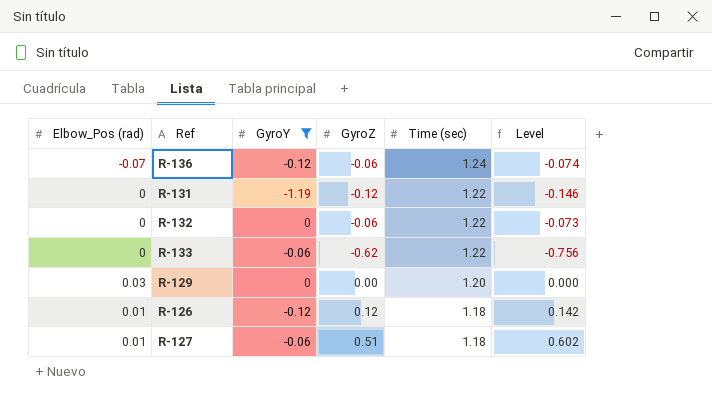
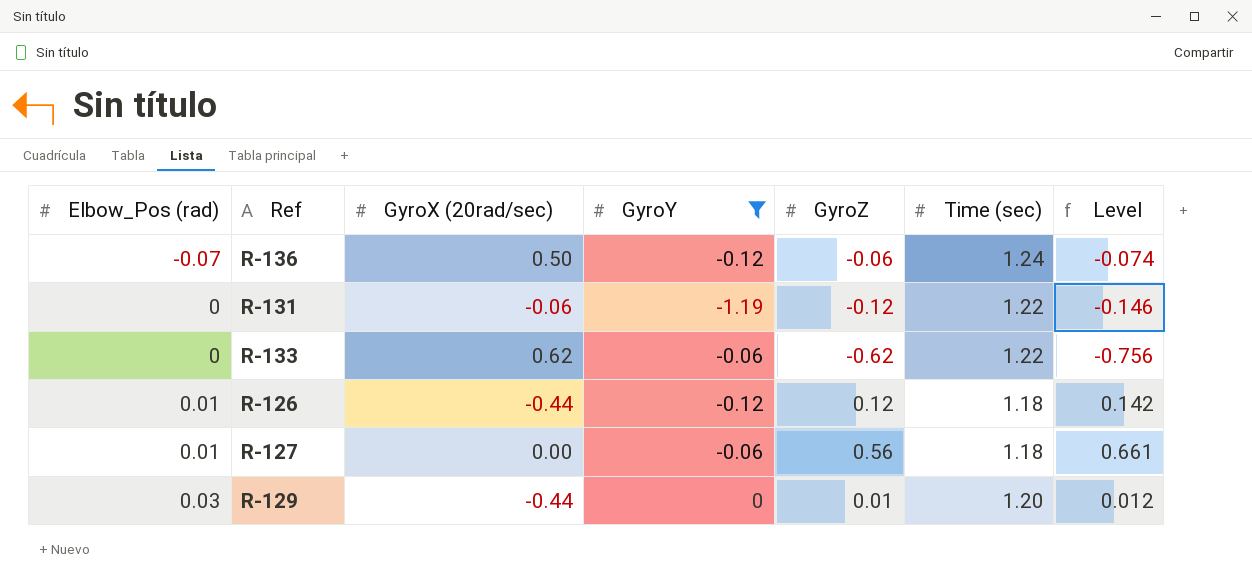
row order: Time (sec) descending -> Elbow_Pos (rad) ascending
column GyroX (20rad/sec) | position: none -> 3
row R-132: 0 | 0 | -0.06 | 1.22 | -0.073 -> none
R-127 | GyroZ: 0.51 -> 0.56
R-127 | Level: 0.602 -> 0.661
R-129 | GyroZ: 0.00 -> 0.01
R-129 | Level: 0.000 -> 0.012

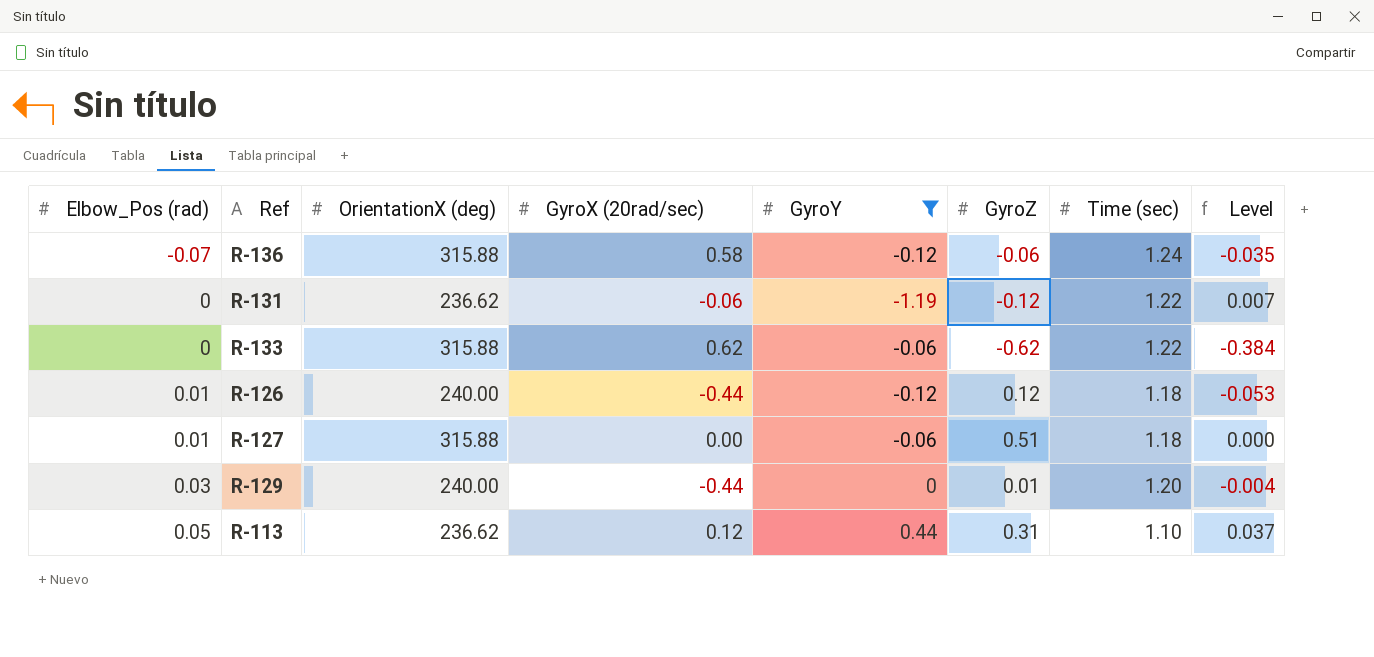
column OrientationX (deg) | position: none -> 3
column Level | formula: [GyroZ] * [Time (sec)] -> [GyroX (20rad/sec)] * [GyroZ]
R-136 | GyroX (20rad/sec): 0.50 -> 0.58
R-127 | GyroZ: 0.56 -> 0.51
row R-113: none -> 0.05 | 236.62 | 0.12 | 0.44 | 0.31 | 1.10 | 0.037

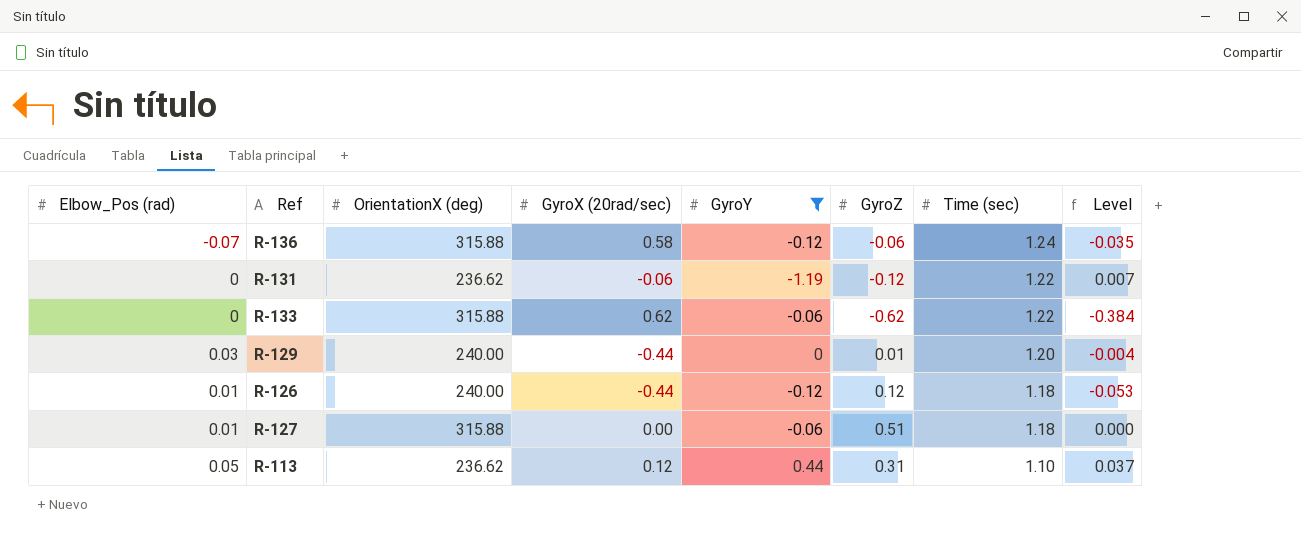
row order: Elbow_Pos (rad) ascending -> Time (sec) descending

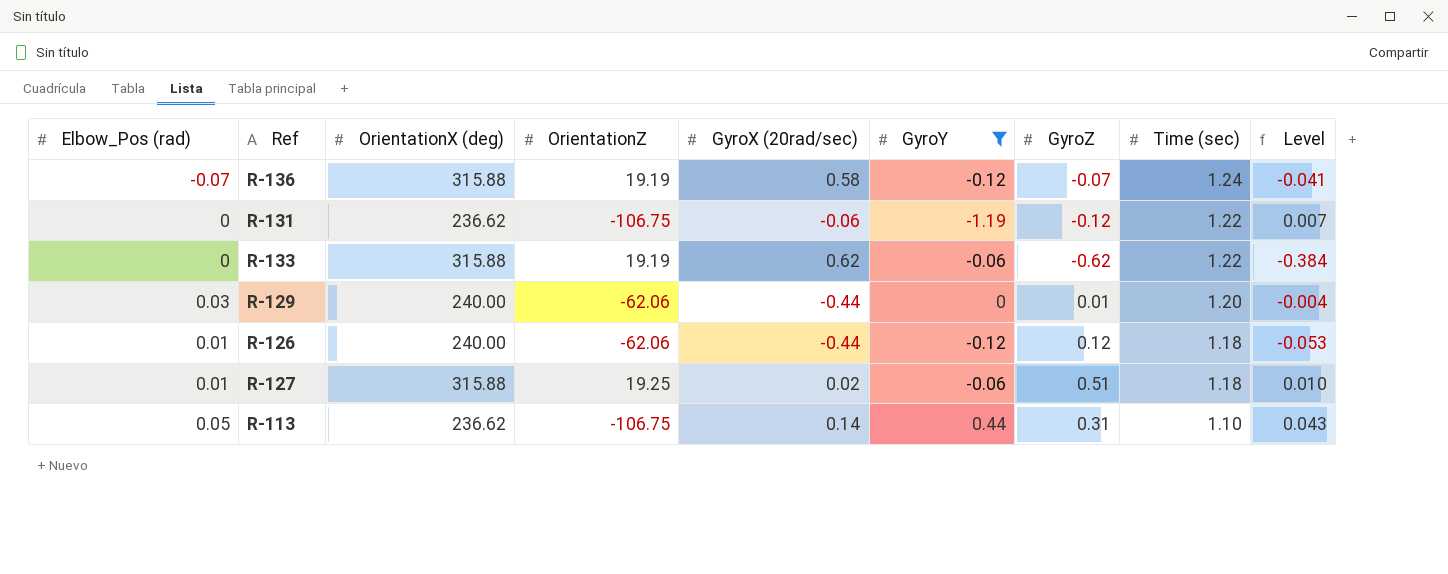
column OrientationZ | position: none -> 4
R-136 | GyroZ: -0.06 -> -0.07
R-136 | Level: -0.035 -> -0.041
R-127 | GyroX (20rad/sec): 0.00 -> 0.02
R-127 | Level: 0.000 -> 0.010
R-113 | GyroX (20rad/sec): 0.12 -> 0.14
R-113 | Level: 0.037 -> 0.043

